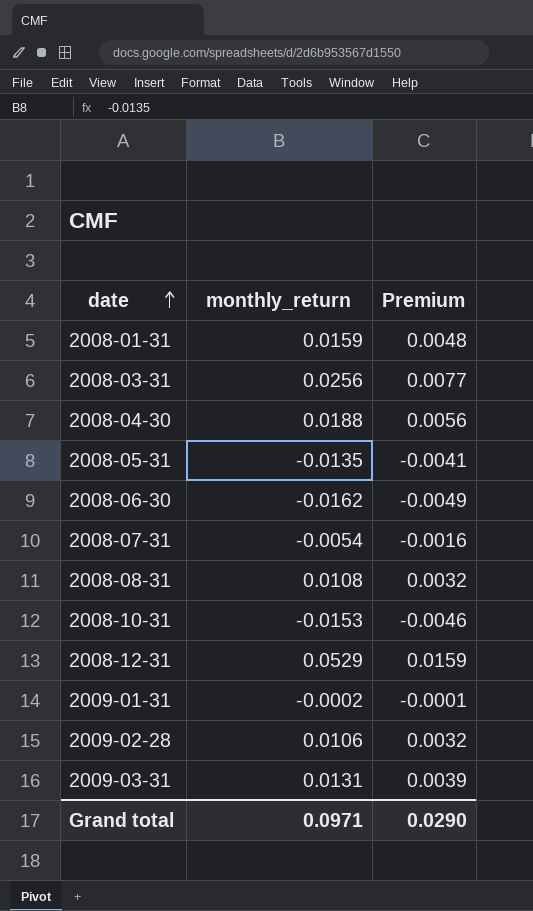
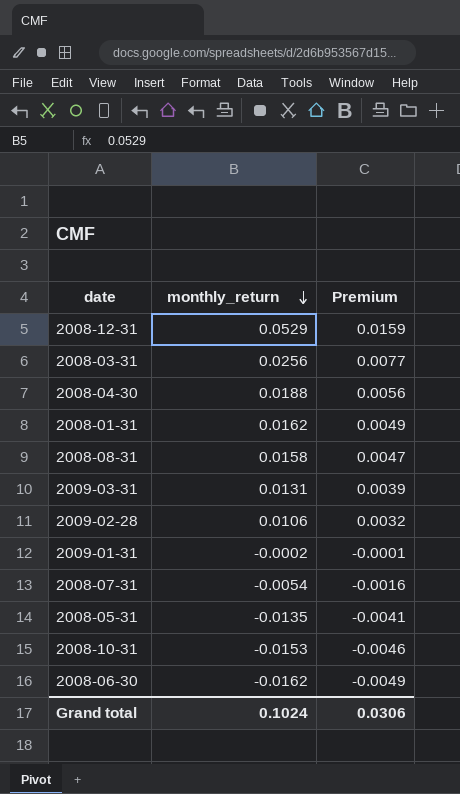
row order: date ascending -> monthly_return descending
2008-01-31 | monthly_return: 0.0159 -> 0.0162
2008-01-31 | Premium: 0.0048 -> 0.0049
2008-08-31 | monthly_return: 0.0108 -> 0.0158
2008-08-31 | Premium: 0.0032 -> 0.0047
Grand total | monthly_return: 0.0971 -> 0.1024
Grand total | Premium: 0.0290 -> 0.0306

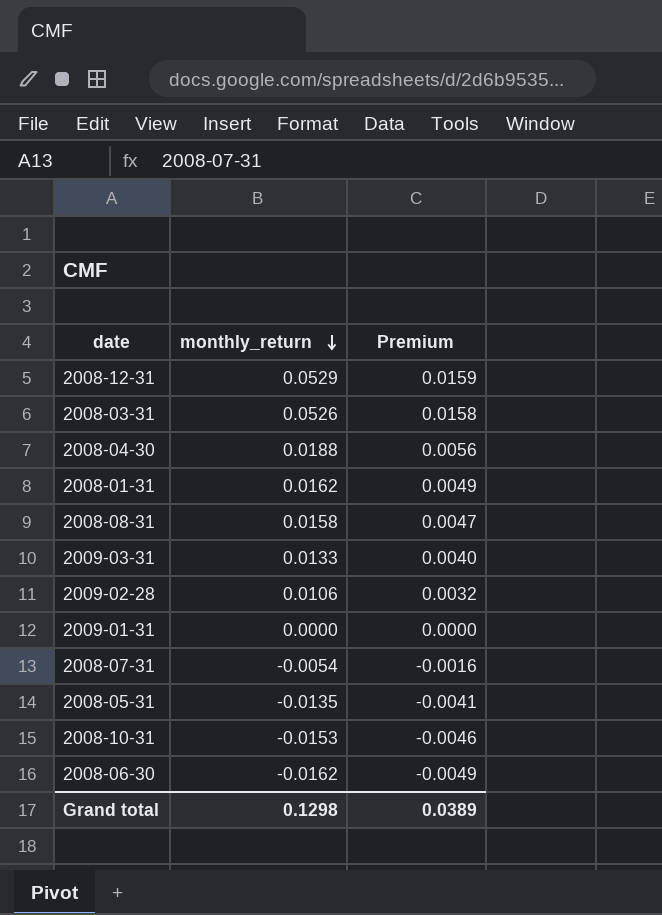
2008-03-31 | monthly_return: 0.0256 -> 0.0526
2008-03-31 | Premium: 0.0077 -> 0.0158
2009-03-31 | monthly_return: 0.0131 -> 0.0133
2009-03-31 | Premium: 0.0039 -> 0.0040
2009-01-31 | monthly_return: -0.0002 -> 0.0000
2009-01-31 | Premium: -0.0001 -> 0.0000
Grand total | monthly_return: 0.1024 -> 0.1298
Grand total | Premium: 0.0306 -> 0.0389

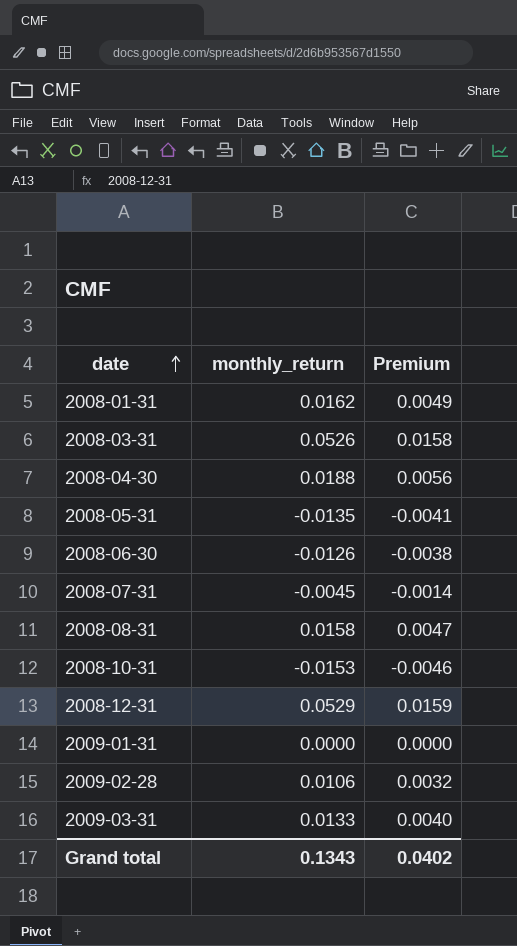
row order: monthly_return descending -> date ascending
2008-06-30 | monthly_return: -0.0162 -> -0.0126
2008-06-30 | Premium: -0.0049 -> -0.0038
2008-07-31 | monthly_return: -0.0054 -> -0.0045
2008-07-31 | Premium: -0.0016 -> -0.0014
Grand total | monthly_return: 0.1298 -> 0.1343
Grand total | Premium: 0.0389 -> 0.0402

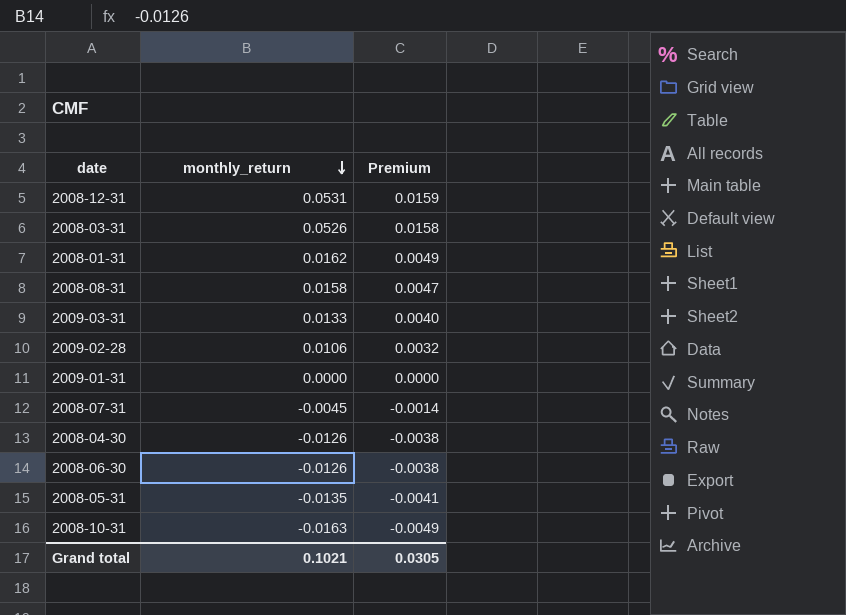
row order: date ascending -> monthly_return descending
2008-12-31 | monthly_return: 0.0529 -> 0.0531
2008-04-30 | monthly_return: 0.0188 -> -0.0126
2008-04-30 | Premium: 0.0056 -> -0.0038
2008-10-31 | monthly_return: -0.0153 -> -0.0163
2008-10-31 | Premium: -0.0046 -> -0.0049
Grand total | monthly_return: 0.1343 -> 0.1021
Grand total | Premium: 0.0402 -> 0.0305

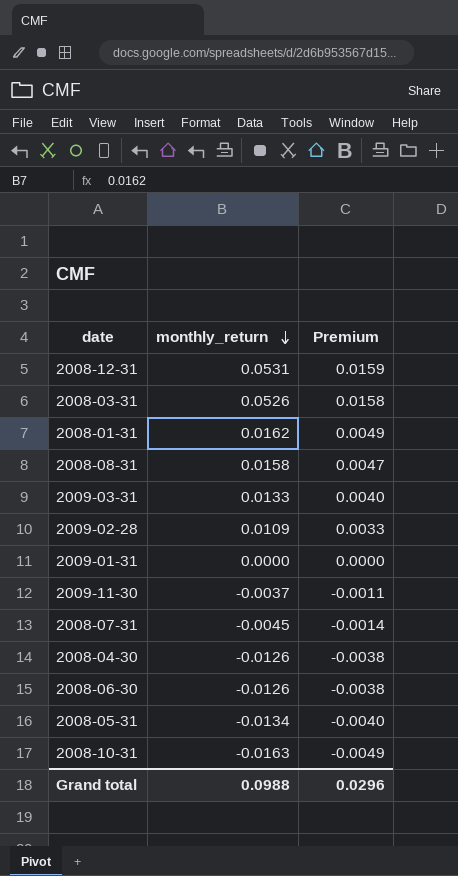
2009-02-28 | monthly_return: 0.0106 -> 0.0109
2009-02-28 | Premium: 0.0032 -> 0.0033
row 2009-11-30: none -> -0.0037 | -0.0011
2008-05-31 | monthly_return: -0.0135 -> -0.0134
2008-05-31 | Premium: -0.0041 -> -0.0040
Grand total | monthly_return: 0.1021 -> 0.0988
Grand total | Premium: 0.0305 -> 0.0296

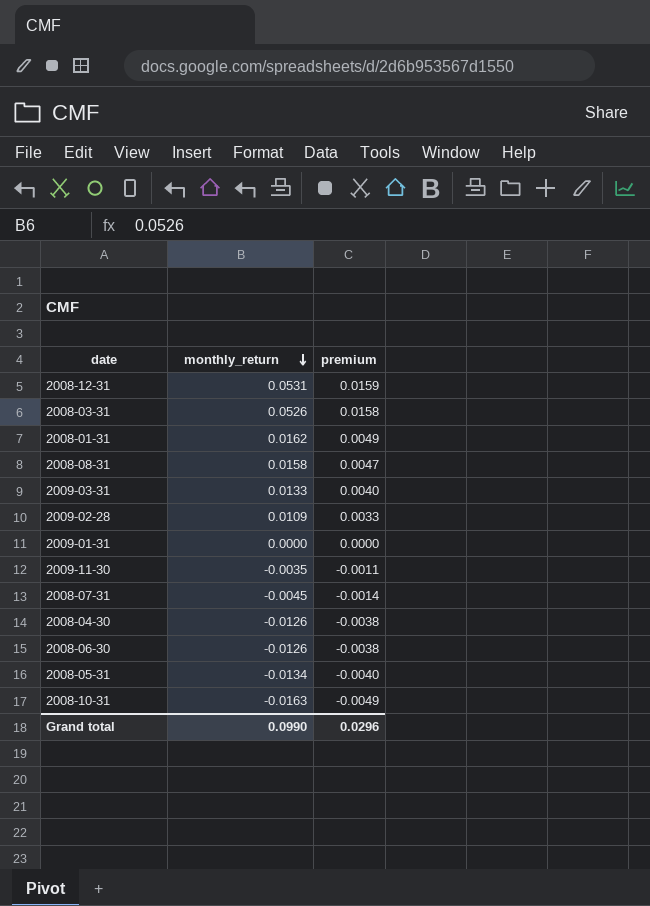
column name: Premium -> premium
2009-11-30 | monthly_return: -0.0037 -> -0.0035
Grand total | monthly_return: 0.0988 -> 0.0990

